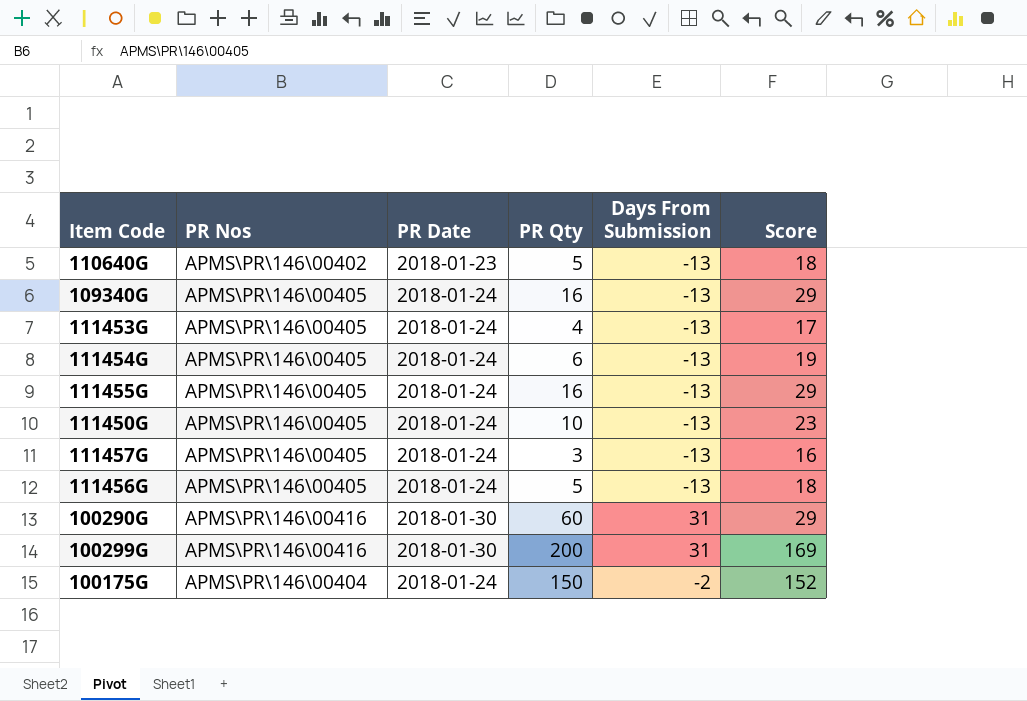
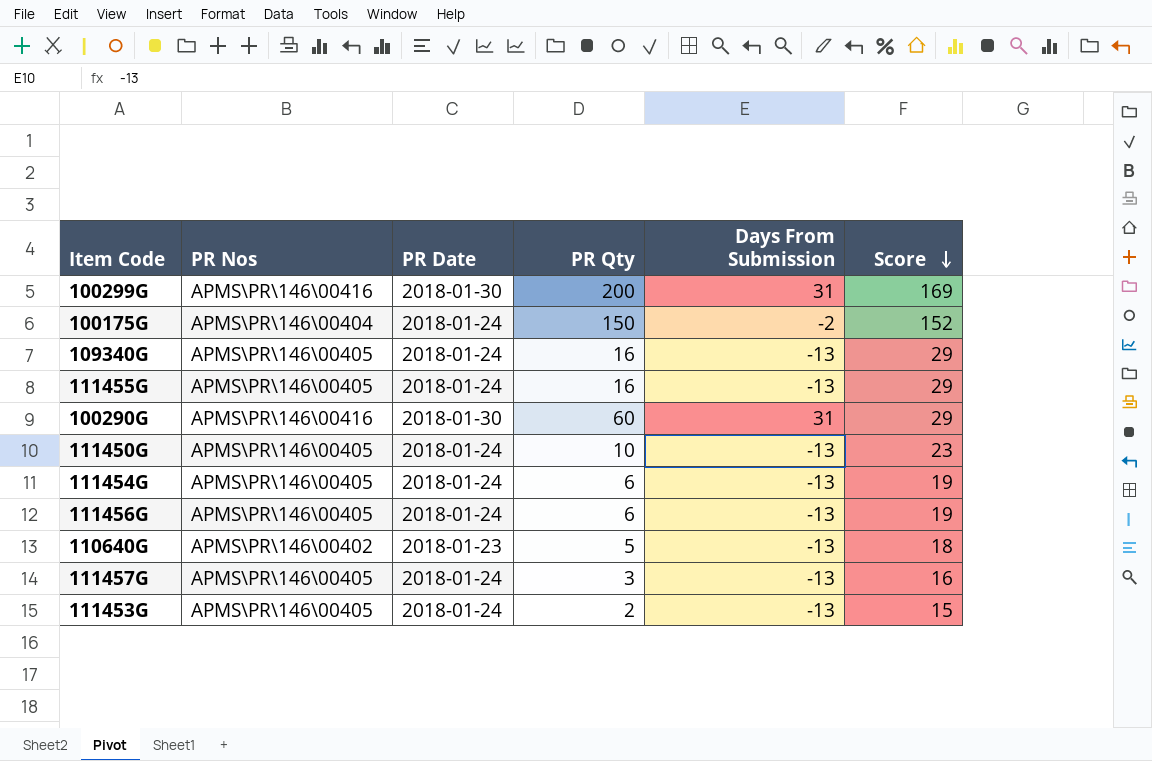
row order: none -> Score descending
111456G | PR Qty: 5 -> 6
111456G | Score: 18 -> 19
111453G | PR Qty: 4 -> 2
111453G | Score: 17 -> 15

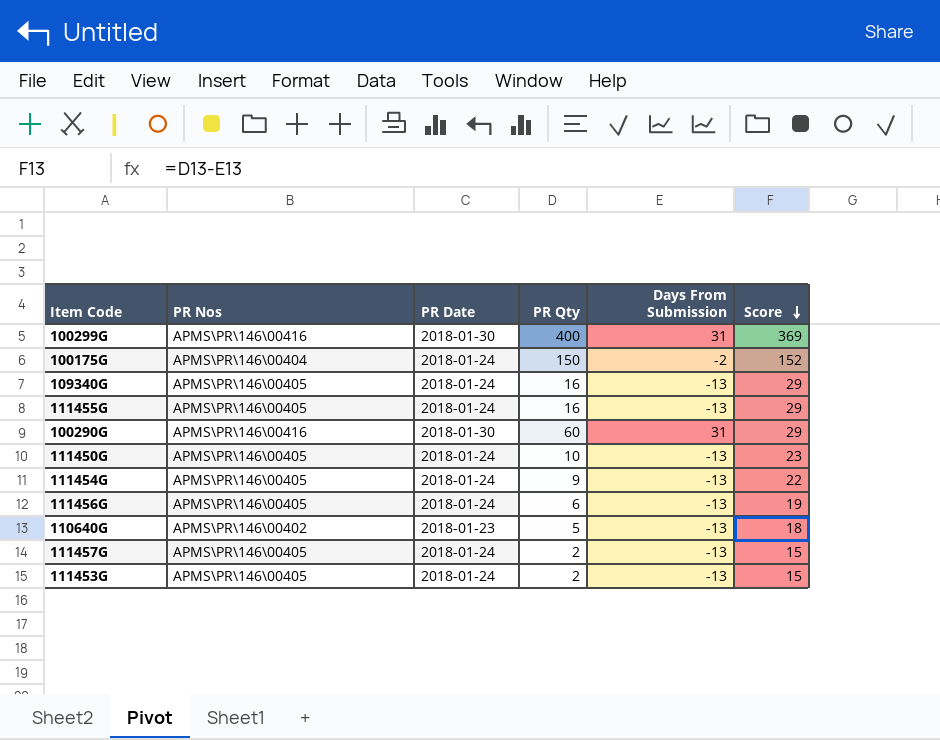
100299G | PR Qty: 200 -> 400
100299G | Score: 169 -> 369
111454G | PR Qty: 6 -> 9
111454G | Score: 19 -> 22
111457G | PR Qty: 3 -> 2
111457G | Score: 16 -> 15

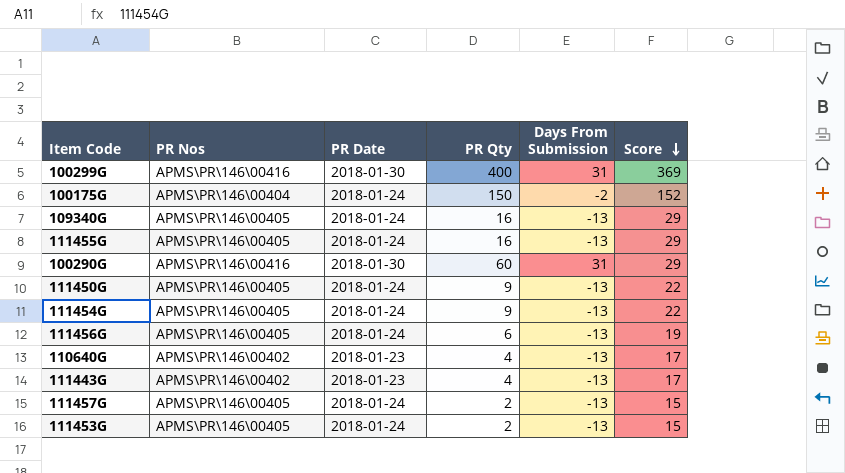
111450G | PR Qty: 10 -> 9
111450G | Score: 23 -> 22
110640G | PR Qty: 5 -> 4
110640G | Score: 18 -> 17
row 111443G: none -> APMS\PR\146\00402 | 2018-01-23 | 4 | -13 | 17

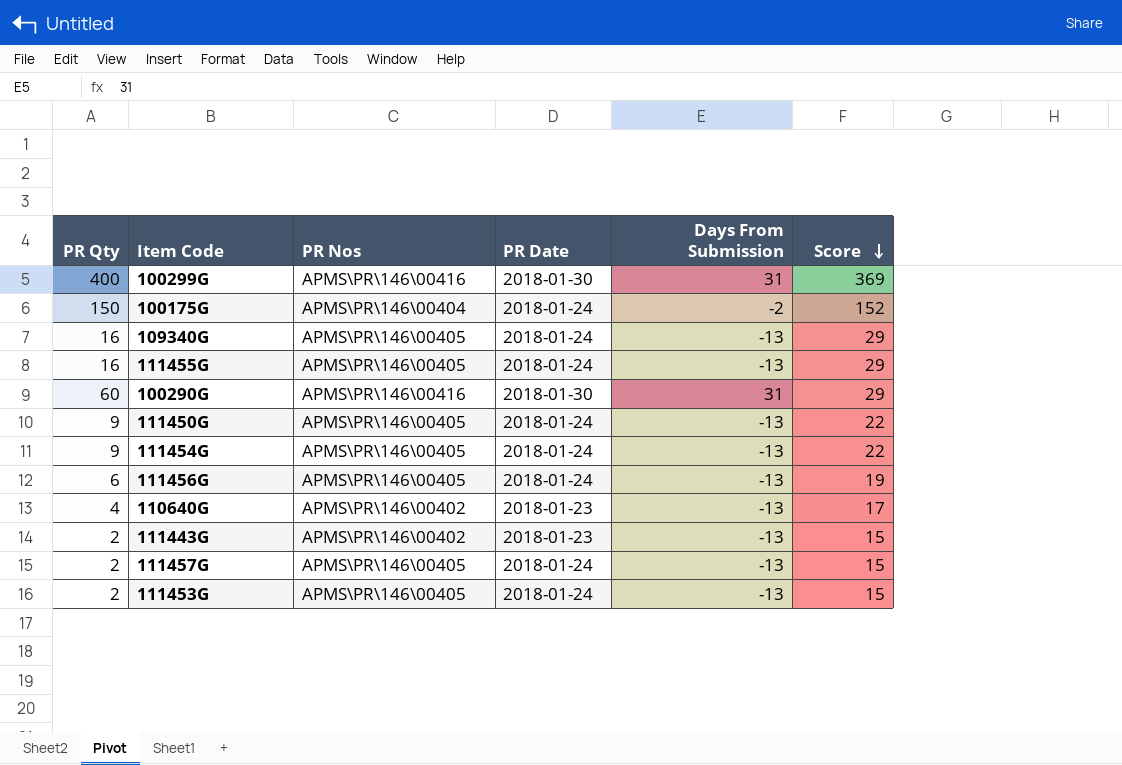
column PR Qty | position: 4 -> 1
111443G | PR Qty: 4 -> 2
111443G | Score: 17 -> 15

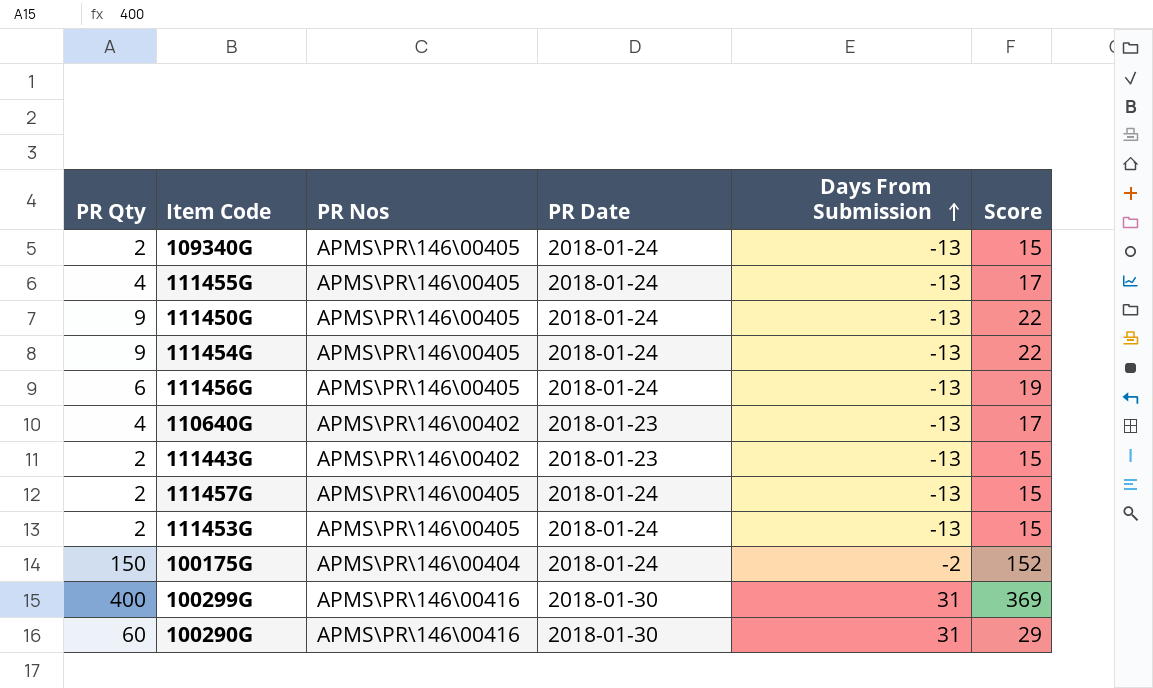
row order: Score descending -> Days From Submission ascending
109340G | PR Qty: 16 -> 2
109340G | Score: 29 -> 15
111455G | PR Qty: 16 -> 4
111455G | Score: 29 -> 17

